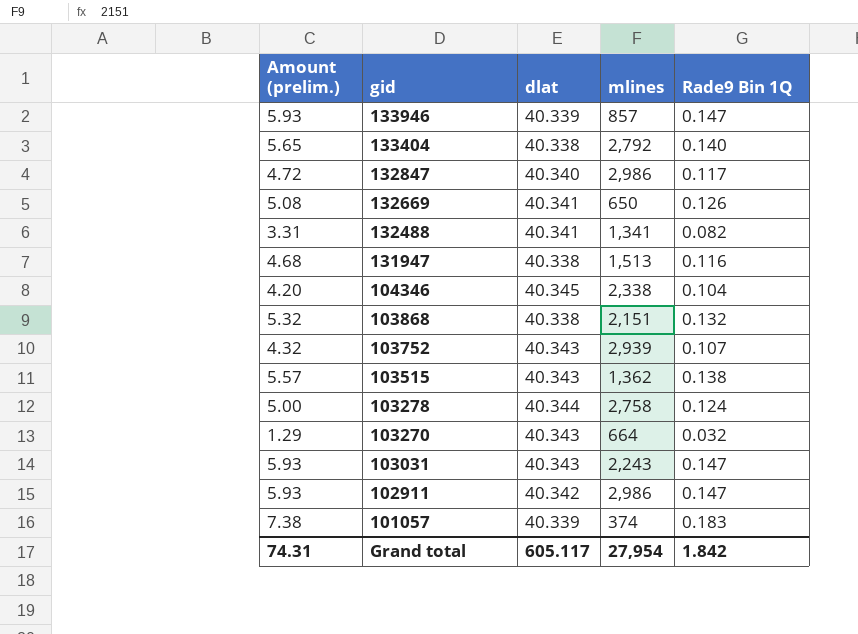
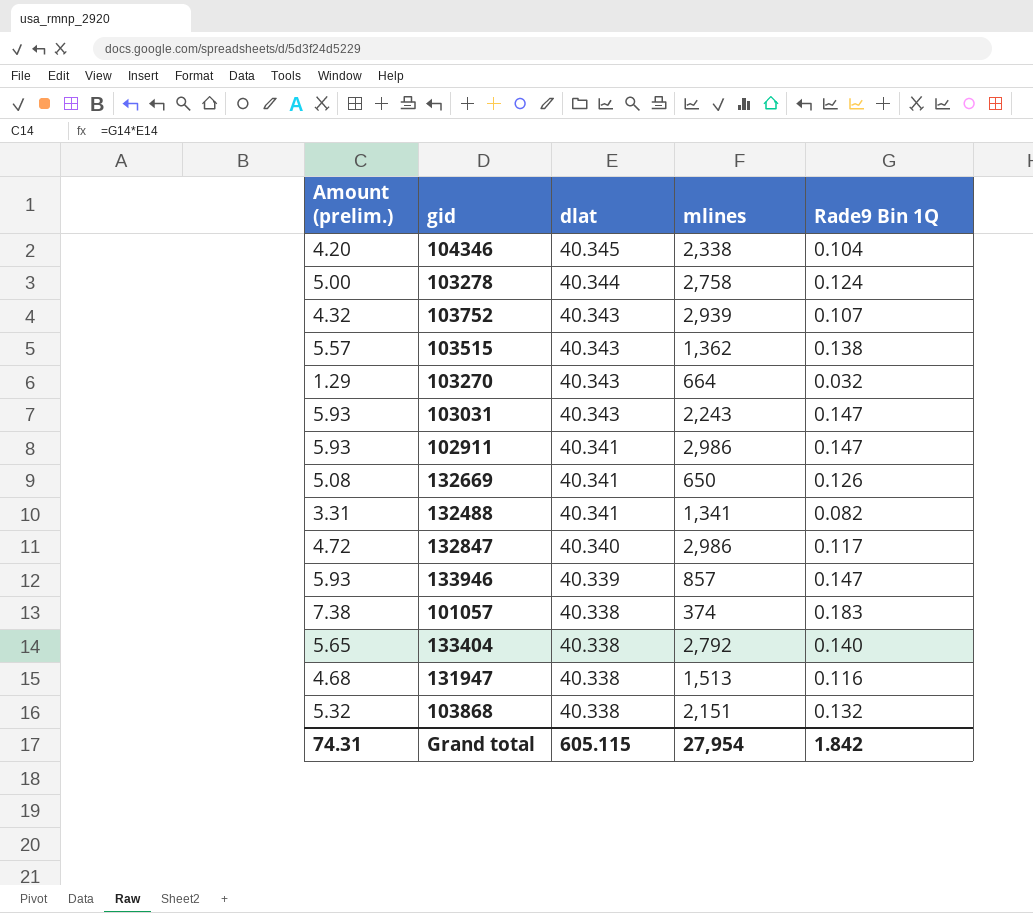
row order: gid descending -> dlat descending
102911 | dlat: 40.342 -> 40.341
101057 | dlat: 40.339 -> 40.338
Grand total | dlat: 605.117 -> 605.115

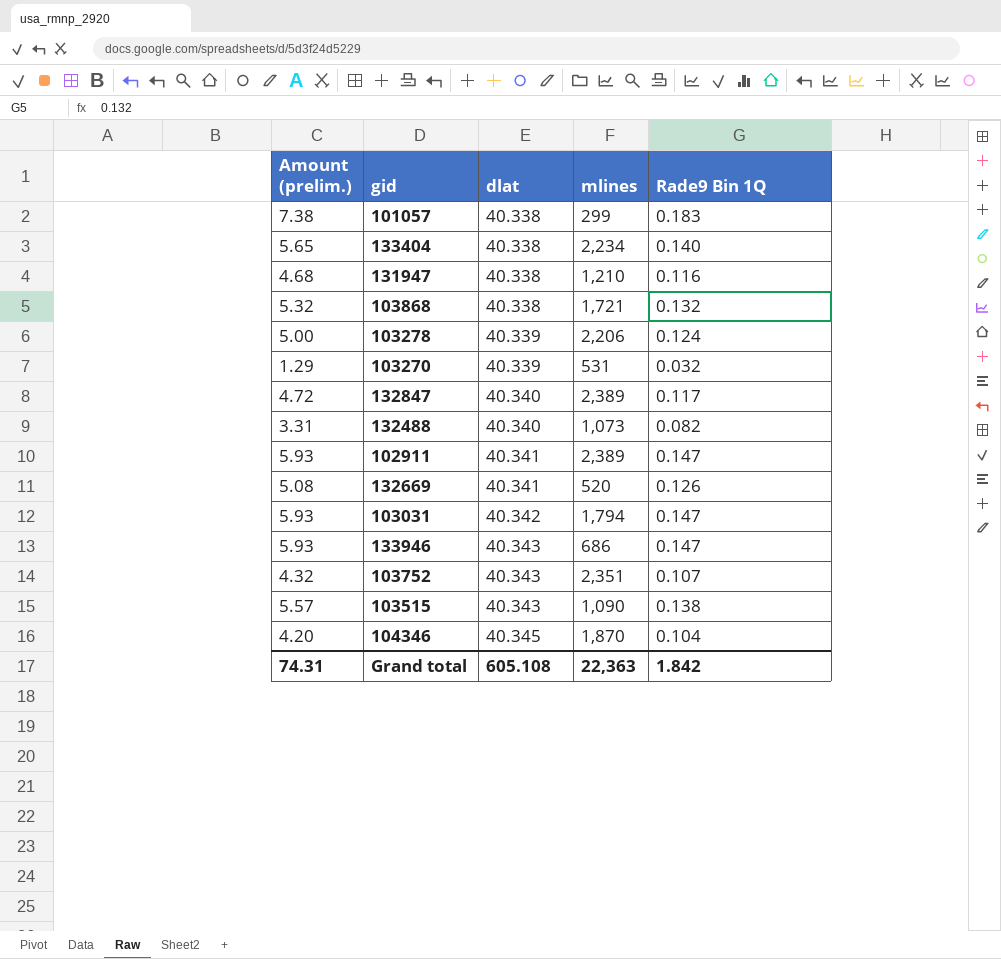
row order: dlat descending -> dlat ascending
101057 | mlines: 374 -> 299
133404 | mlines: 2,792 -> 2,234
131947 | mlines: 1,513 -> 1,210
103868 | mlines: 2,151 -> 1,721
103278 | dlat: 40.344 -> 40.339
103278 | mlines: 2,758 -> 2,206
103270 | dlat: 40.343 -> 40.339
103270 | mlines: 664 -> 531
132847 | mlines: 2,986 -> 2,389
132488 | dlat: 40.341 -> 40.340
132488 | mlines: 1,341 -> 1,073
102911 | mlines: 2,986 -> 2,389
132669 | mlines: 650 -> 520
103031 | dlat: 40.343 -> 40.342
103031 | mlines: 2,243 -> 1,794
133946 | dlat: 40.339 -> 40.343
133946 | mlines: 857 -> 686
103752 | mlines: 2,939 -> 2,351
103515 | mlines: 1,362 -> 1,090
104346 | mlines: 2,338 -> 1,870
Grand total | dlat: 605.115 -> 605.108
Grand total | mlines: 27,954 -> 22,363

